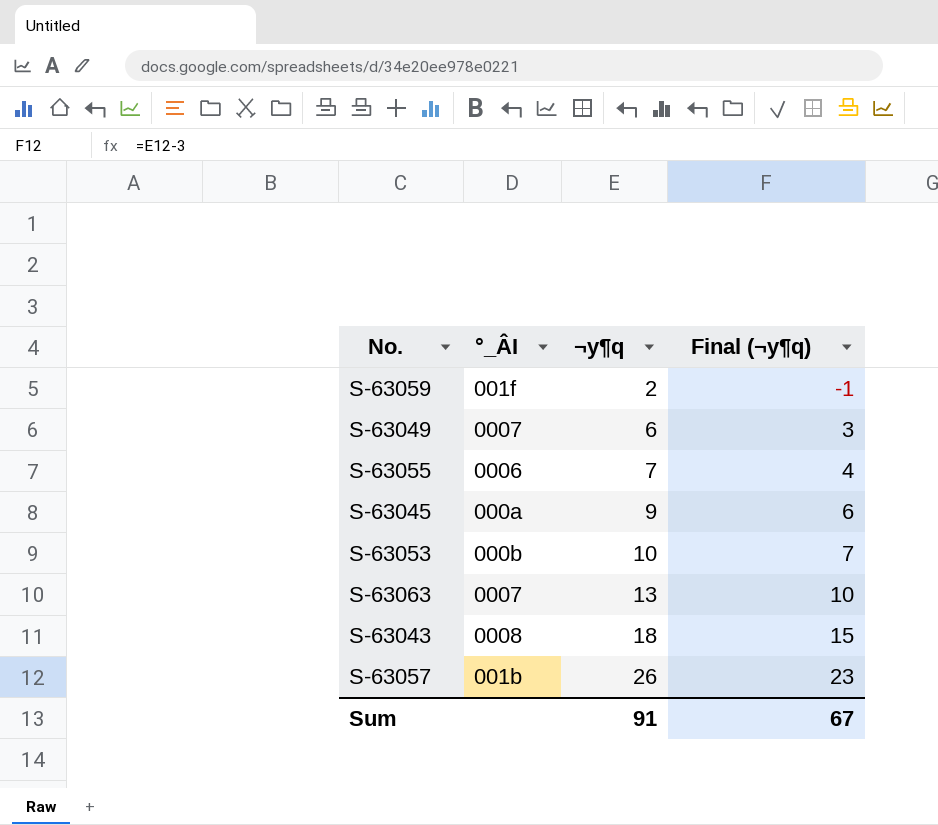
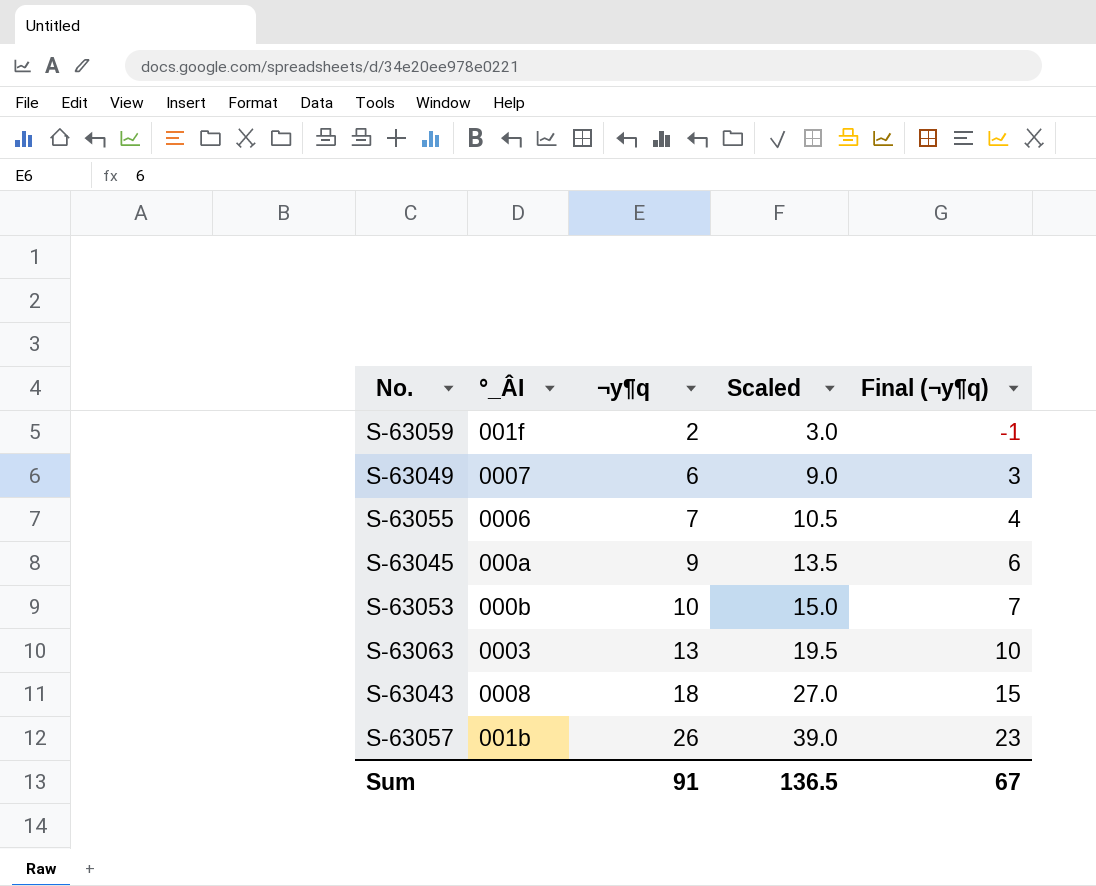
column Scaled | formula: none -> [¬y¶q] * 1.5
S-63063 | °_ÂI: 0007 -> 0003

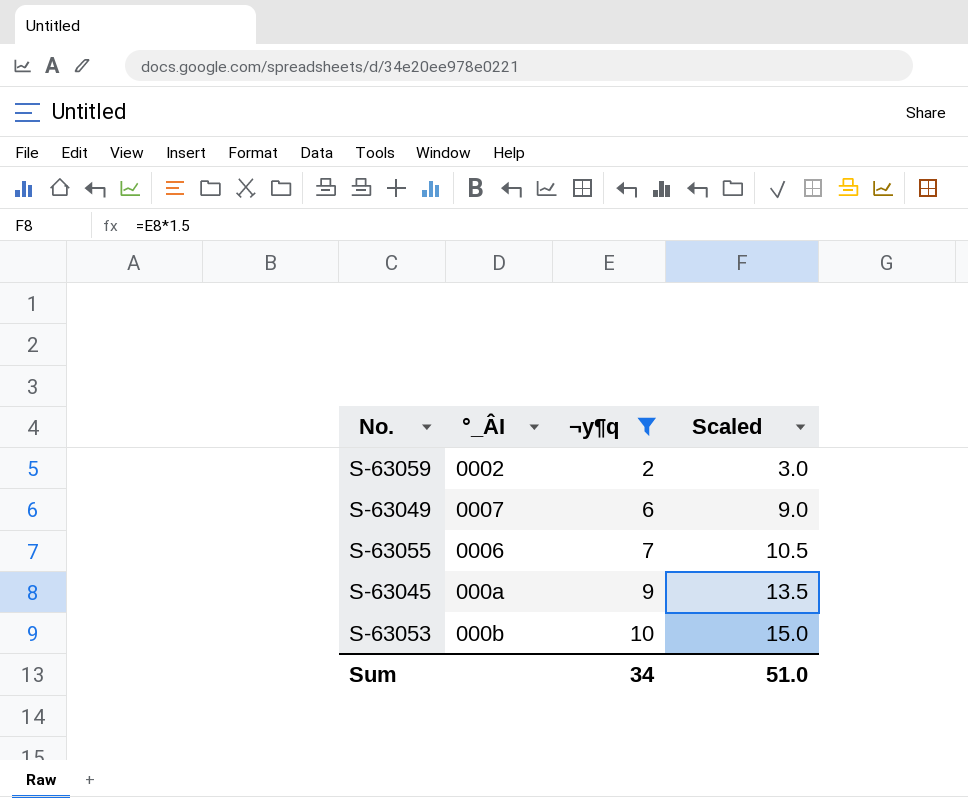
filter: none -> ¬y¶q <= 10
column Final (¬y¶q) | formula: [¬y¶q] - 3 -> none
S-63059 | °_ÂI: 001f -> 0002
Sum | ¬y¶q: 91 -> 34
Sum | Scaled: 136.5 -> 51.0

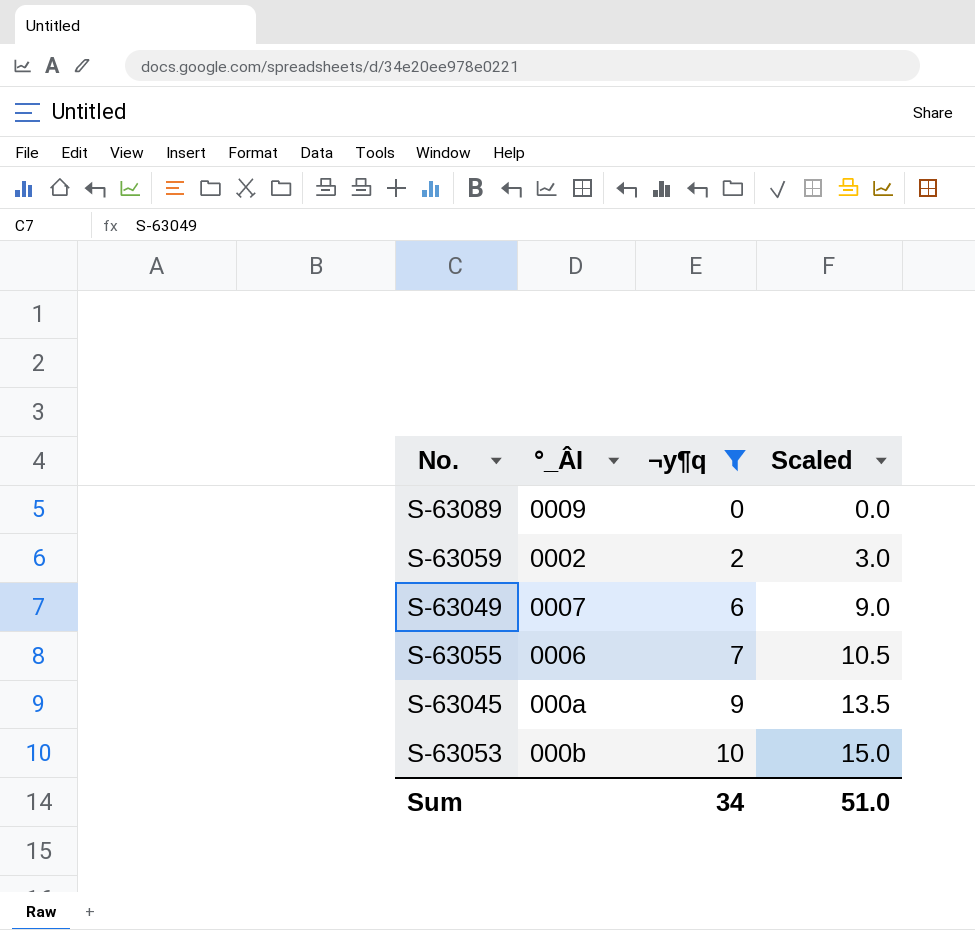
row S-63089: none -> 0009 | 0 | 0.0

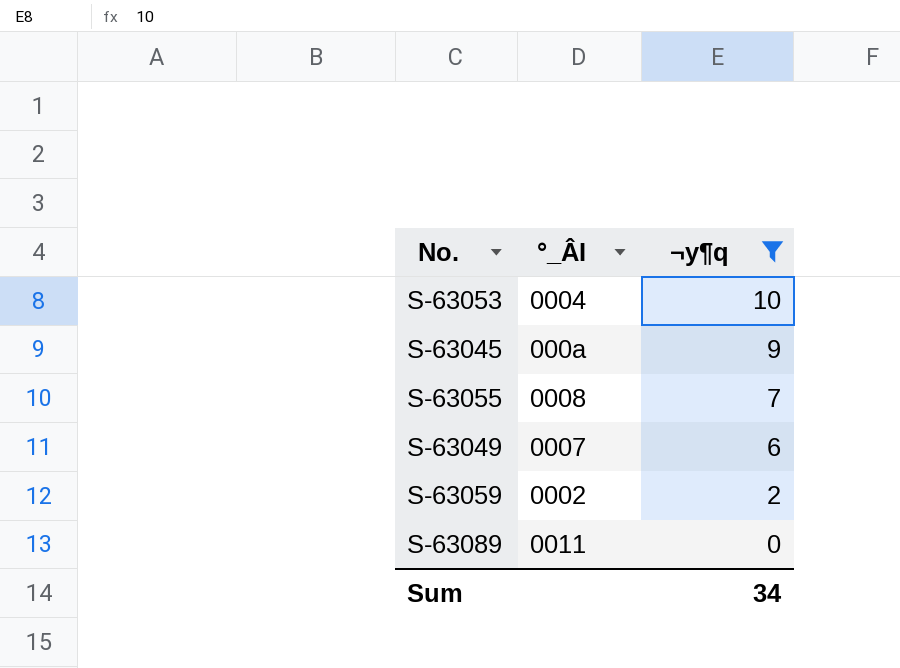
row order: ¬y¶q ascending -> ¬y¶q descending
column Scaled | formula: [¬y¶q] * 1.5 -> none
S-63053 | °_ÂI: 000b -> 0004
S-63055 | °_ÂI: 0006 -> 0008
S-63089 | °_ÂI: 0009 -> 0011

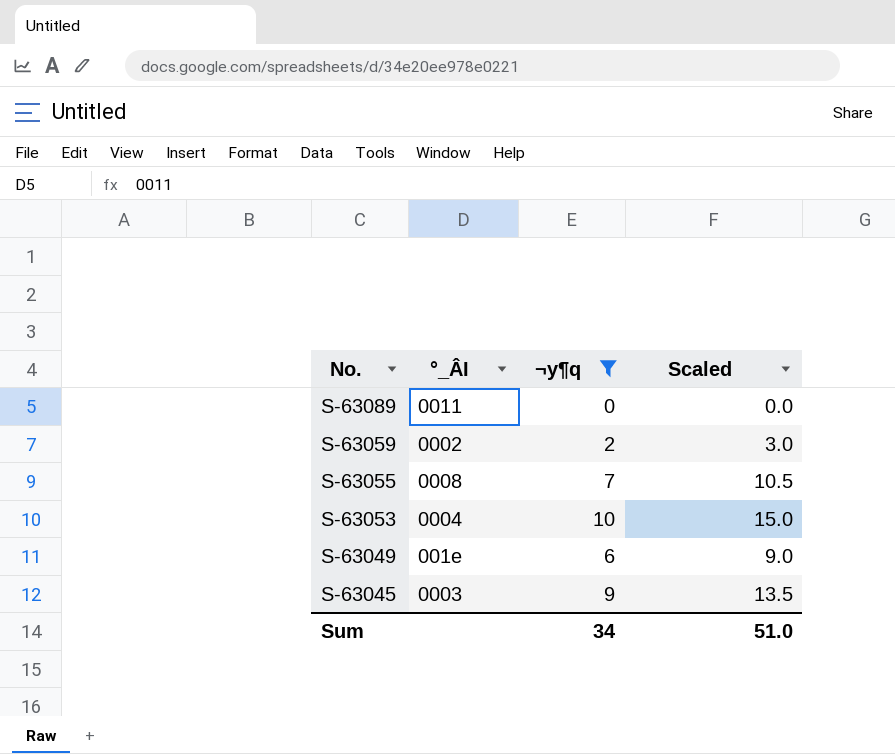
row order: ¬y¶q descending -> No. descending
column Scaled | formula: none -> [¬y¶q] * 1.5
S-63049 | °_ÂI: 0007 -> 001e
S-63045 | °_ÂI: 000a -> 0003

